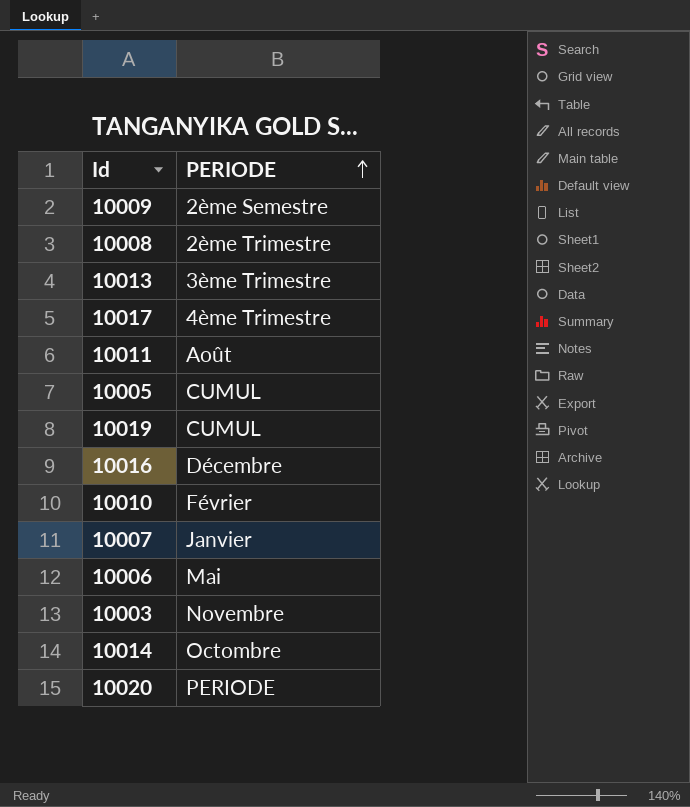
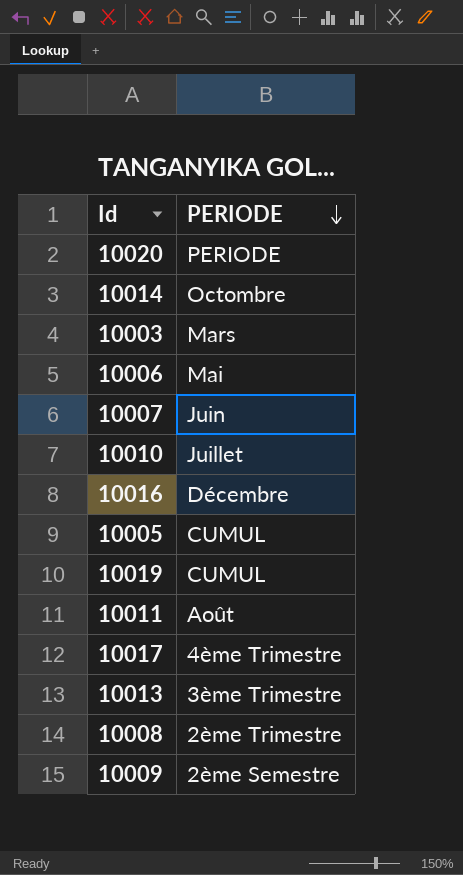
row order: PERIODE ascending -> PERIODE descending
10003 | PERIODE: Novembre -> Mars
10007 | PERIODE: Janvier -> Juin
10010 | PERIODE: Février -> Juillet

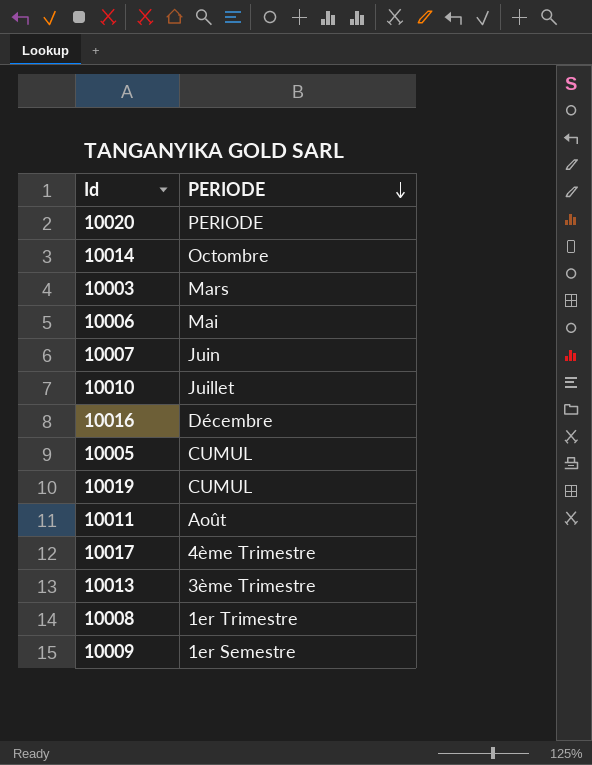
10008 | PERIODE: 2ème Trimestre -> 1er Trimestre
10009 | PERIODE: 2ème Semestre -> 1er Semestre

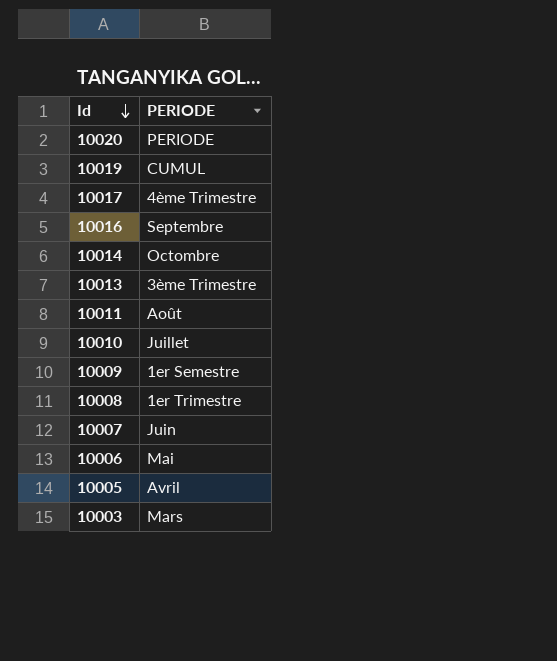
row order: PERIODE descending -> Id descending
10016 | PERIODE: Décembre -> Septembre
10005 | PERIODE: CUMUL -> Avril

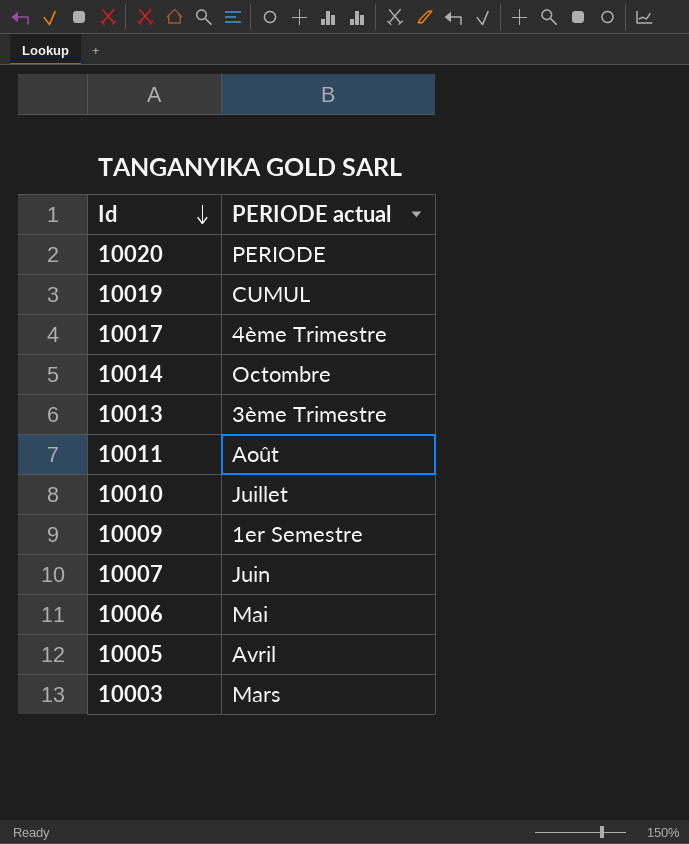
column name: PERIODE -> PERIODE actual
row 10016: Septembre -> none
row 10008: 1er Trimestre -> none

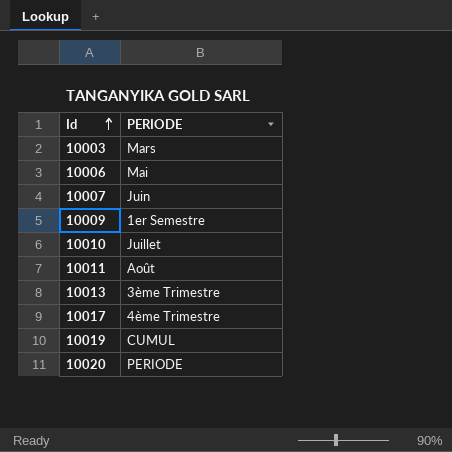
row order: Id descending -> Id ascending
column name: PERIODE actual -> PERIODE
row 10014: Octombre -> none
row 10005: Avril -> none

